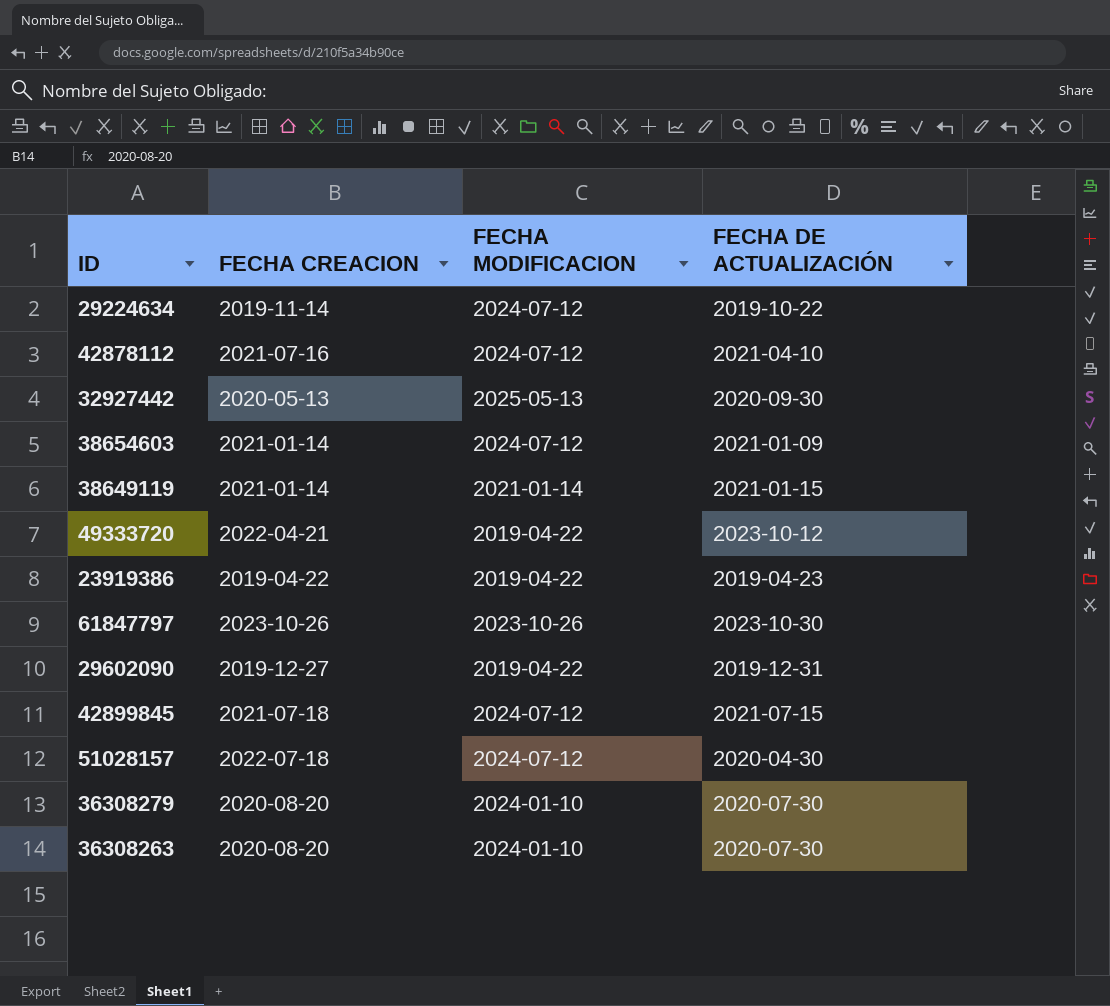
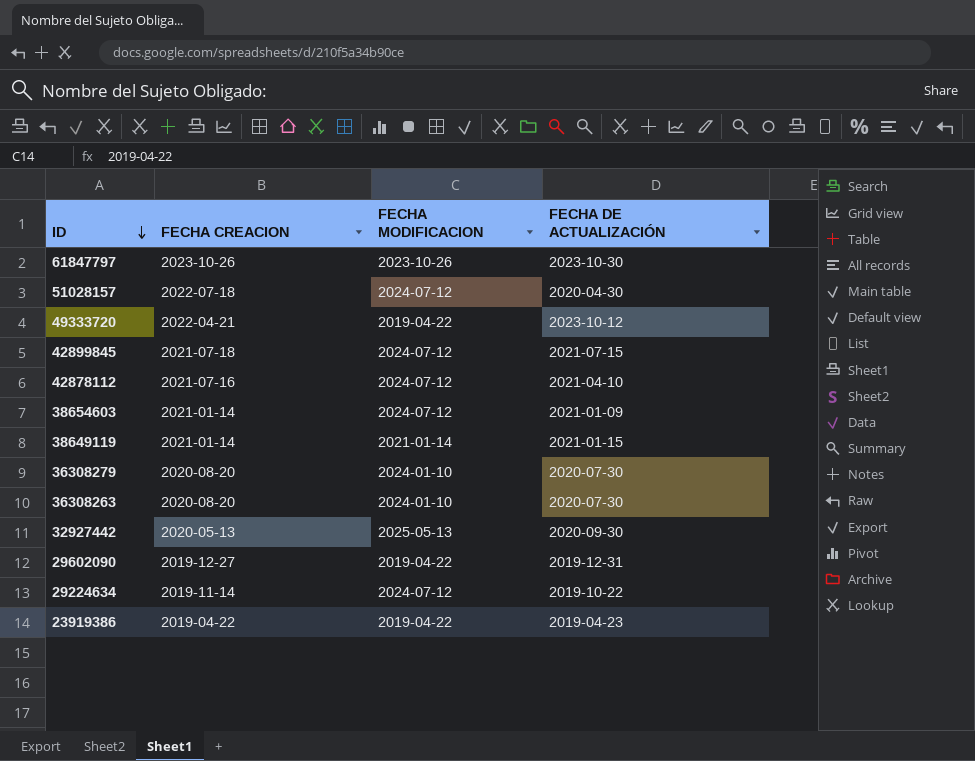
row order: none -> ID descending

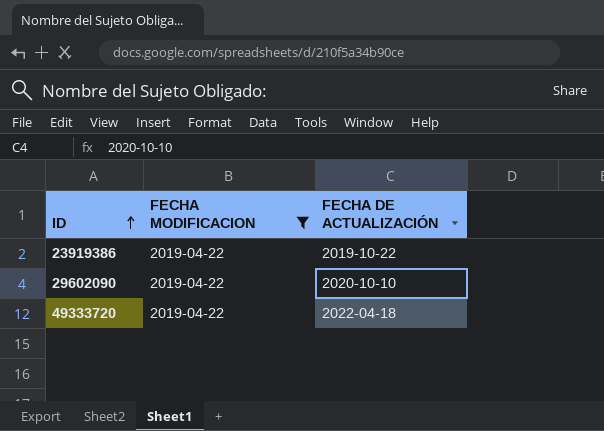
filter: none -> FECHA MODIFICACION = 2019-04-22
row order: ID descending -> ID ascending
column FECHA CREACION | position: 2 -> none
23919386 | FECHA DE ACTUALIZACIÓN: 2019-04-23 -> 2019-10-22
29602090 | FECHA DE ACTUALIZACIÓN: 2019-12-31 -> 2020-10-10
49333720 | FECHA DE ACTUALIZACIÓN: 2023-10-12 -> 2022-04-18

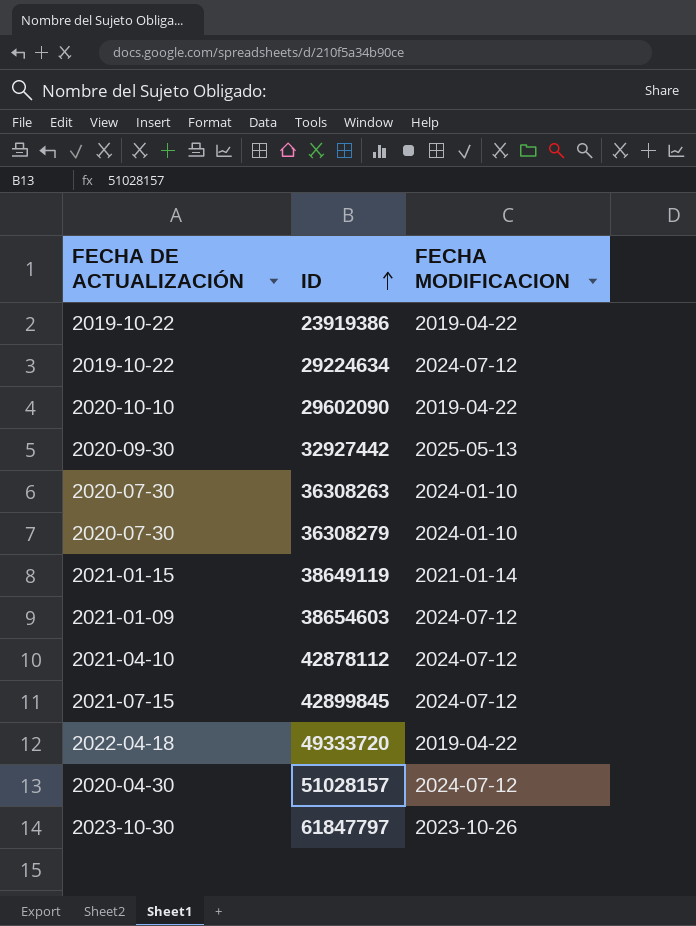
filter: FECHA MODIFICACION = 2019-04-22 -> none
column FECHA DE ACTUALIZACIÓN | position: 3 -> 1

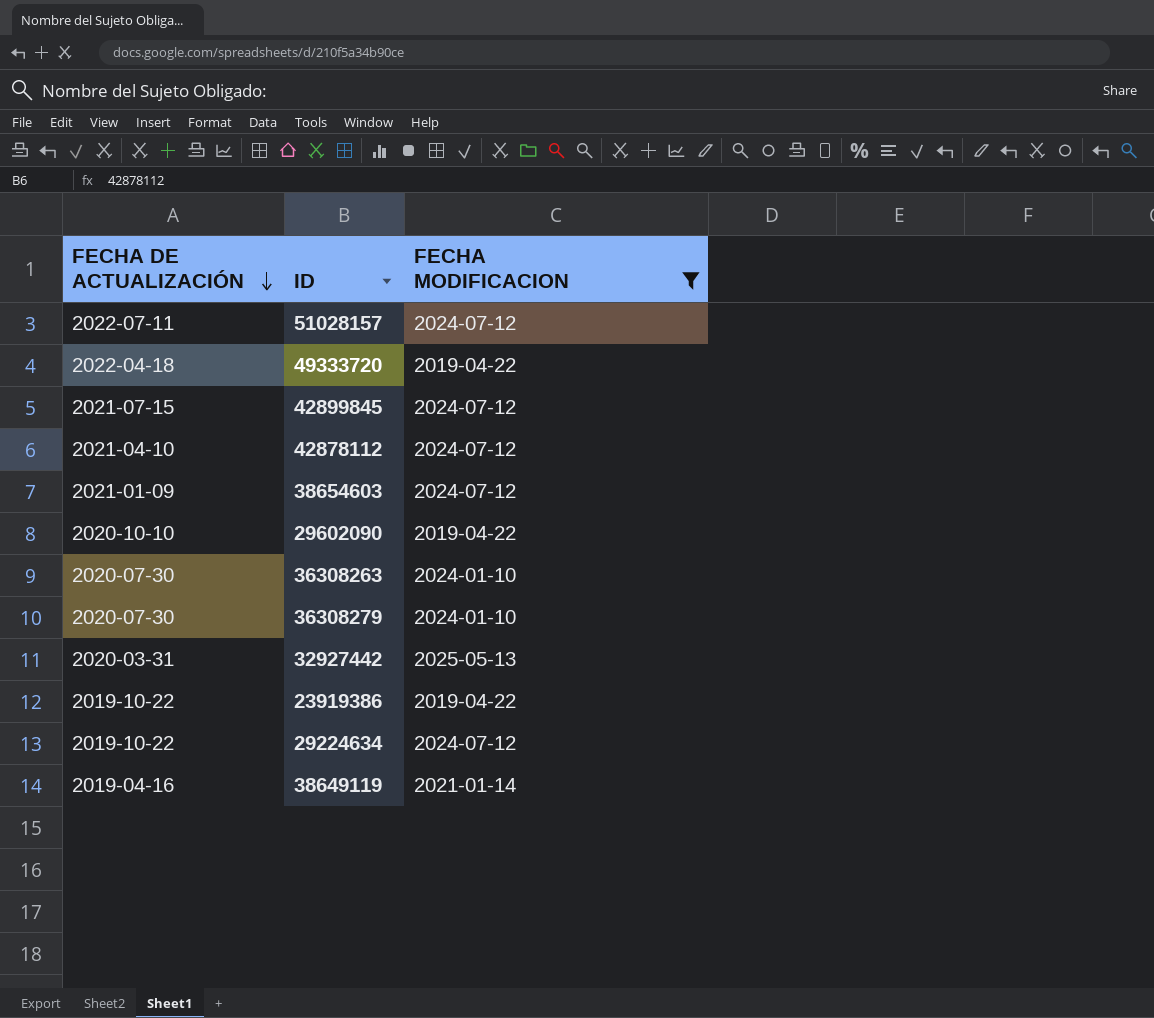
filter: none -> FECHA MODIFICACION != 2023-10-26
row order: ID ascending -> FECHA DE ACTUALIZACIÓN descending
51028157 | FECHA DE ACTUALIZACIÓN: 2020-04-30 -> 2022-07-11
32927442 | FECHA DE ACTUALIZACIÓN: 2020-09-30 -> 2020-03-31
38649119 | FECHA DE ACTUALIZACIÓN: 2021-01-15 -> 2019-04-16

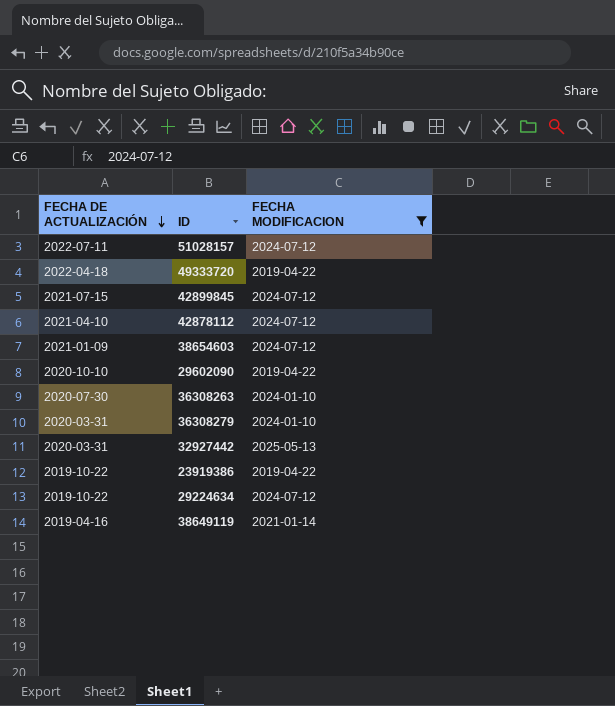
36308279 | FECHA DE ACTUALIZACIÓN: 2020-07-30 -> 2020-03-31

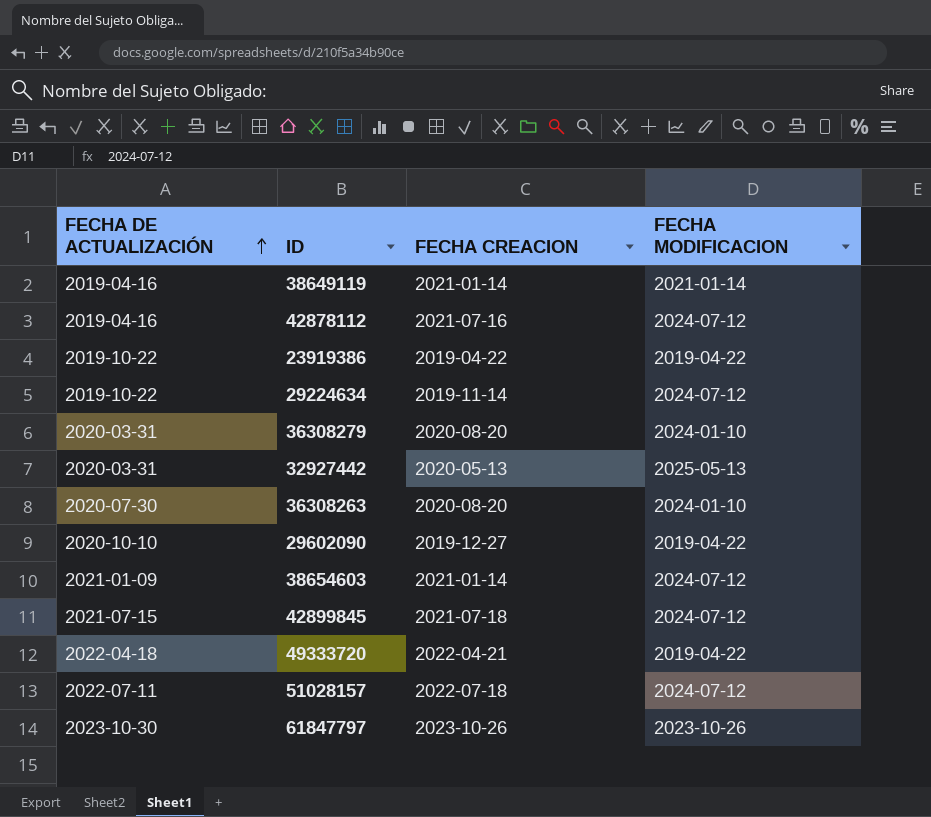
filter: FECHA MODIFICACION != 2023-10-26 -> none
row order: FECHA DE ACTUALIZACIÓN descending -> FECHA DE ACTUALIZACIÓN ascending
column FECHA CREACION | position: none -> 3
42878112 | FECHA DE ACTUALIZACIÓN: 2021-04-10 -> 2019-04-16

